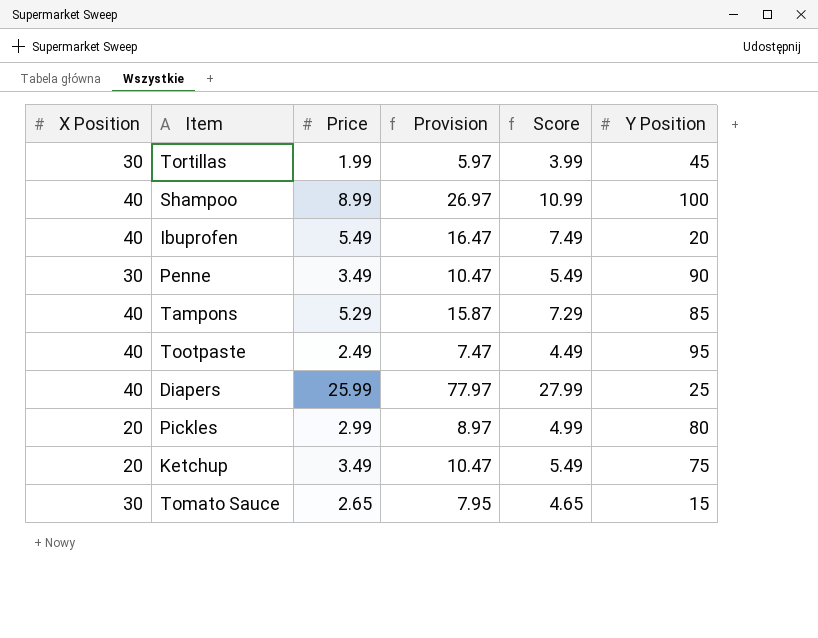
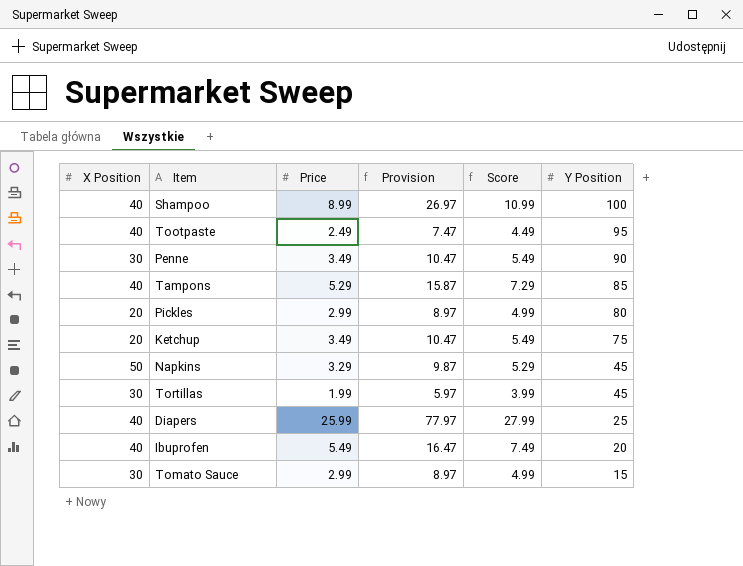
row order: none -> Y Position descending
row Napkins: none -> 50 | 3.29 | 9.87 | 5.29 | 45
Tomato Sauce | Price: 2.65 -> 2.99
Tomato Sauce | Provision: 7.95 -> 8.97
Tomato Sauce | Score: 4.65 -> 4.99

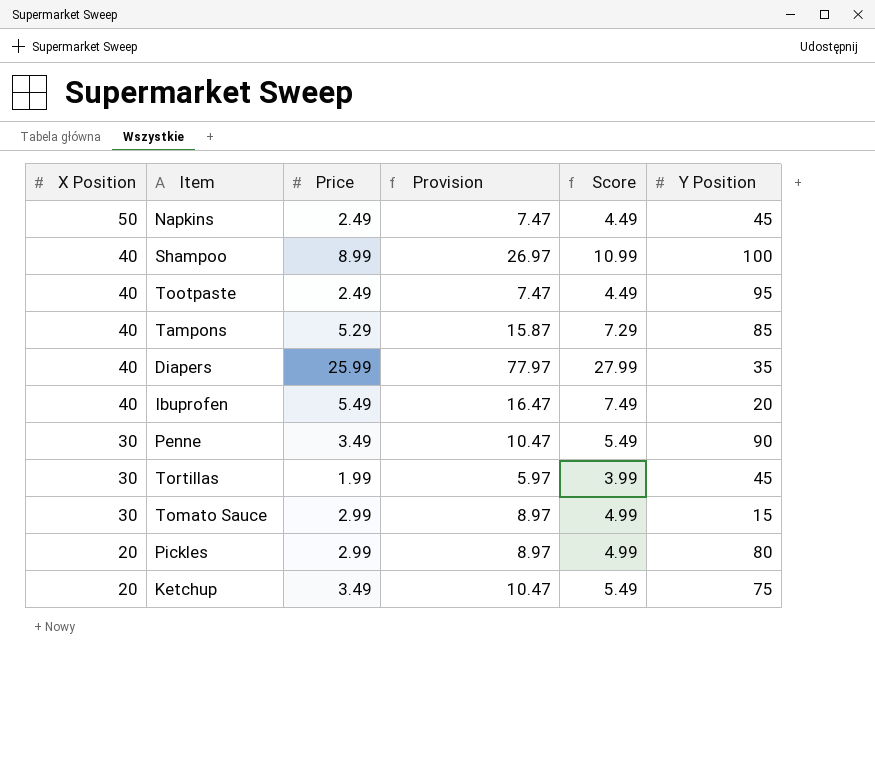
row order: Y Position descending -> X Position descending
Napkins | Price: 3.29 -> 2.49
Napkins | Provision: 9.87 -> 7.47
Napkins | Score: 5.29 -> 4.49
Diapers | Y Position: 25 -> 35

